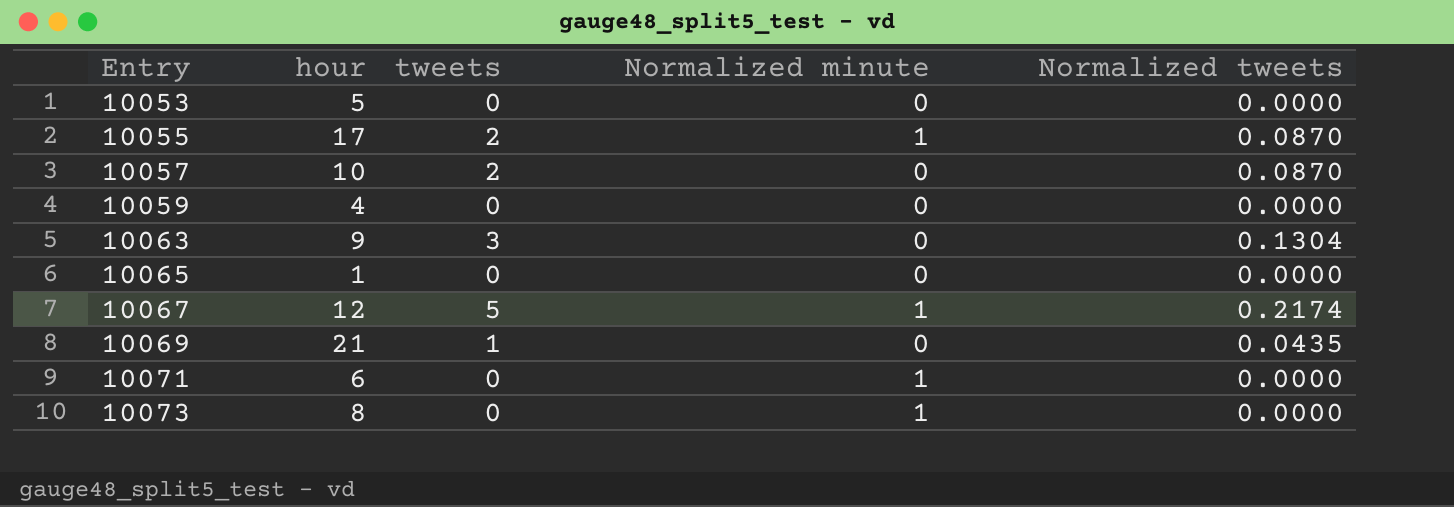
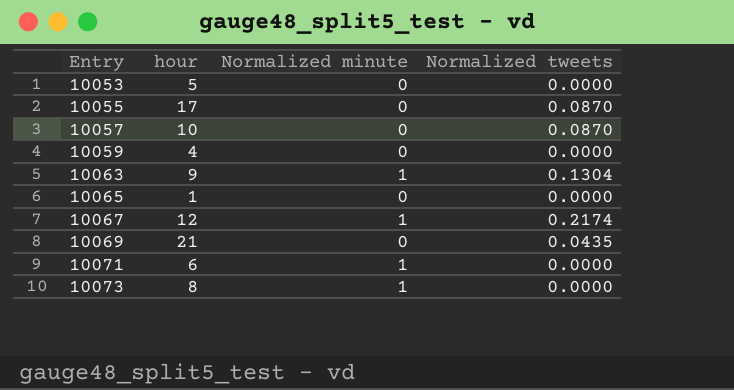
column tweets | position: 3 -> none
10055 | Normalized minute: 1 -> 0
10063 | Normalized minute: 0 -> 1

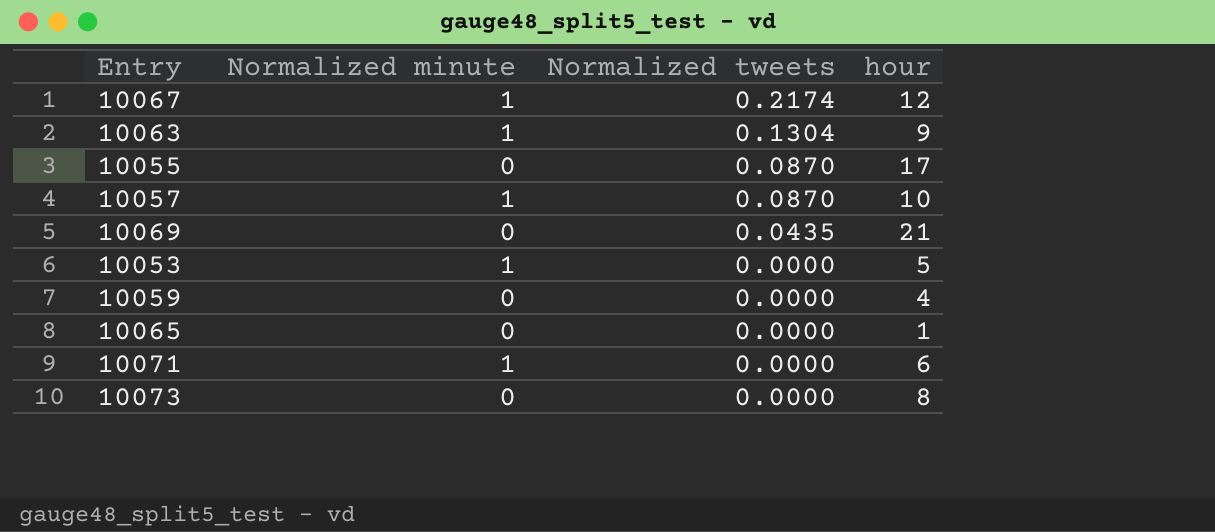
row order: Entry ascending -> Normalized tweets descending
column hour | position: 2 -> 4
10057 | Normalized minute: 0 -> 1
10053 | Normalized minute: 0 -> 1
10073 | Normalized minute: 1 -> 0

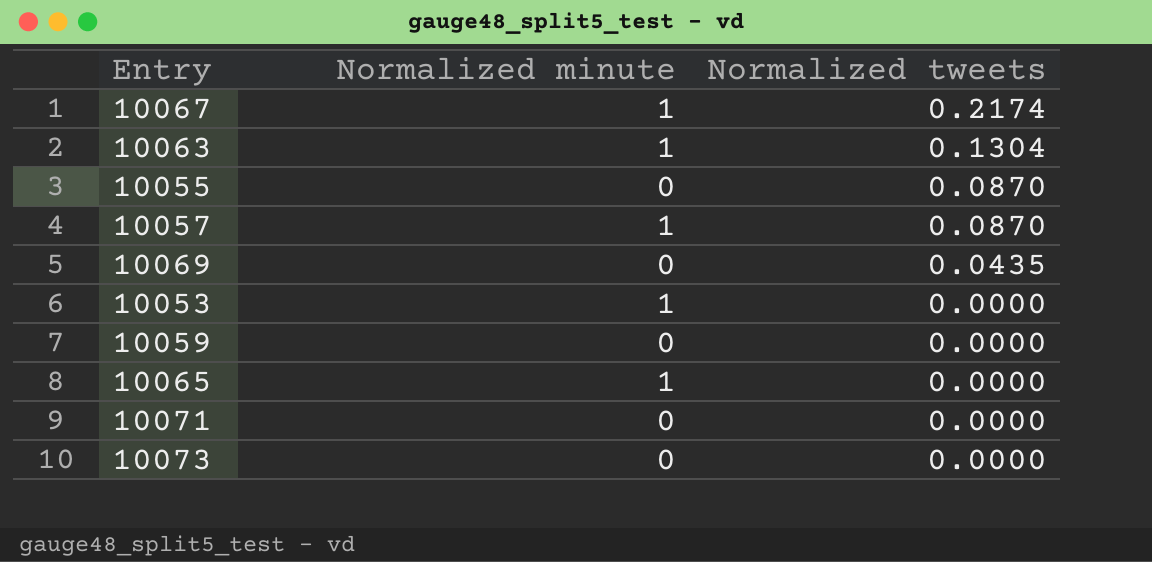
column hour | position: 4 -> none
10065 | Normalized minute: 0 -> 1
10071 | Normalized minute: 1 -> 0

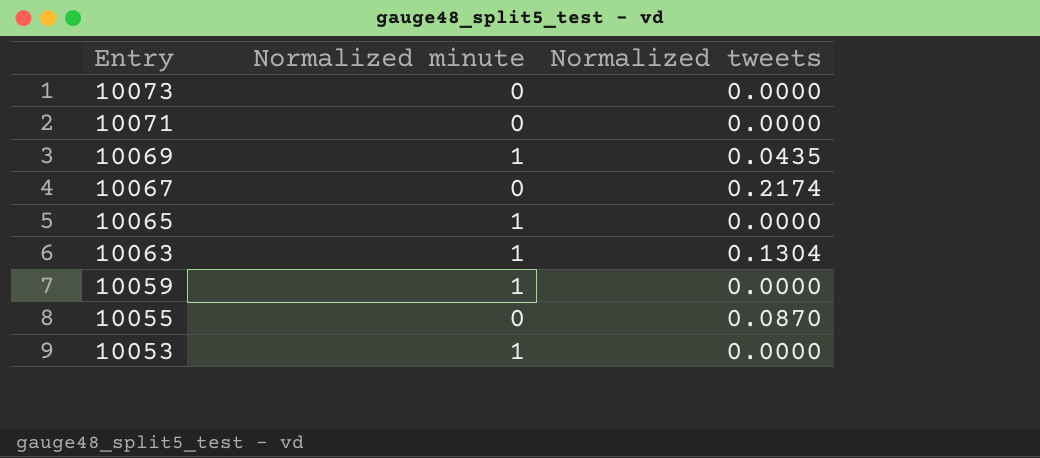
row order: Normalized tweets descending -> Entry descending
row 10057: 1 | 0.0870 -> none
10069 | Normalized minute: 0 -> 1
10067 | Normalized minute: 1 -> 0
10059 | Normalized minute: 0 -> 1

